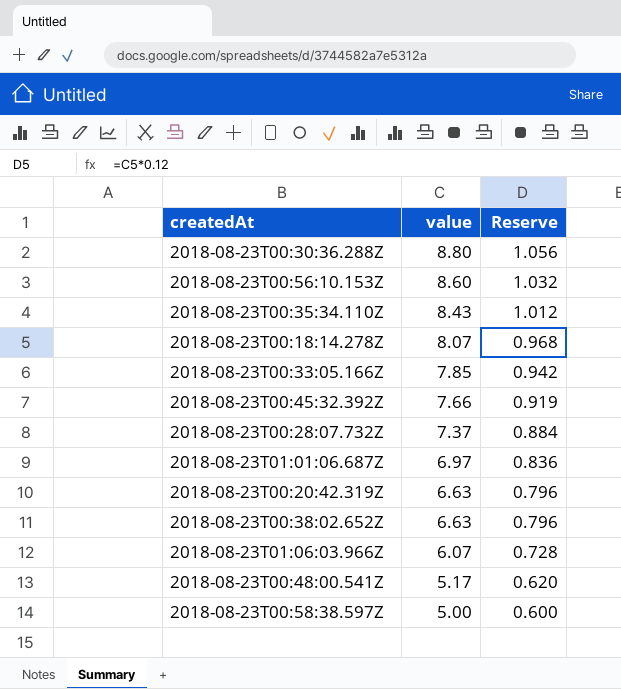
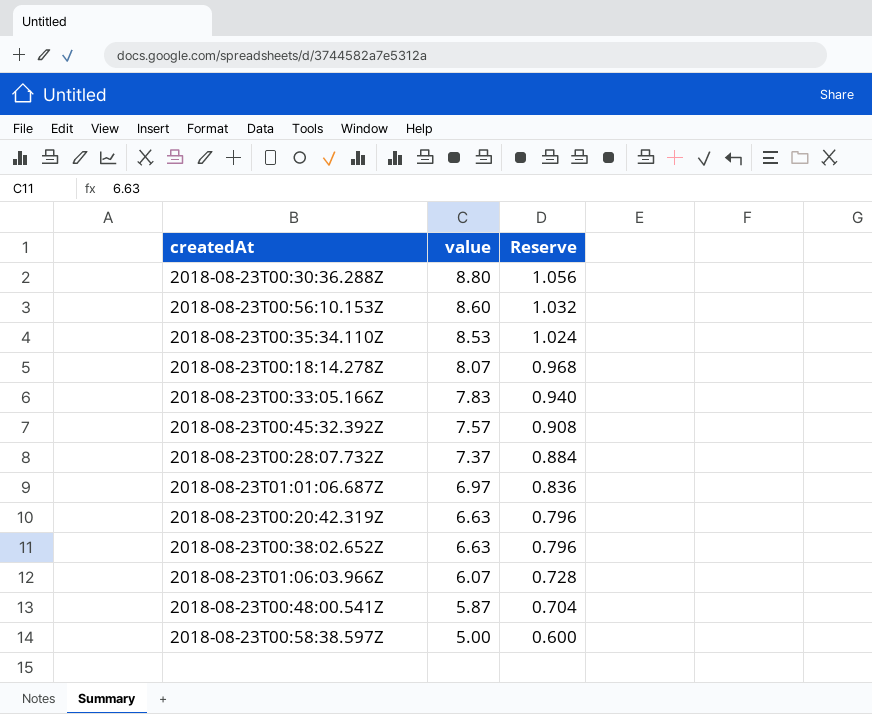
2018-08-23T00:35:34.110Z | value: 8.43 -> 8.53
2018-08-23T00:35:34.110Z | Reserve: 1.012 -> 1.024
2018-08-23T00:33:05.166Z | value: 7.85 -> 7.83
2018-08-23T00:33:05.166Z | Reserve: 0.942 -> 0.940
2018-08-23T00:45:32.392Z | value: 7.66 -> 7.57
2018-08-23T00:45:32.392Z | Reserve: 0.919 -> 0.908
2018-08-23T00:48:00.541Z | value: 5.17 -> 5.87
2018-08-23T00:48:00.541Z | Reserve: 0.620 -> 0.704

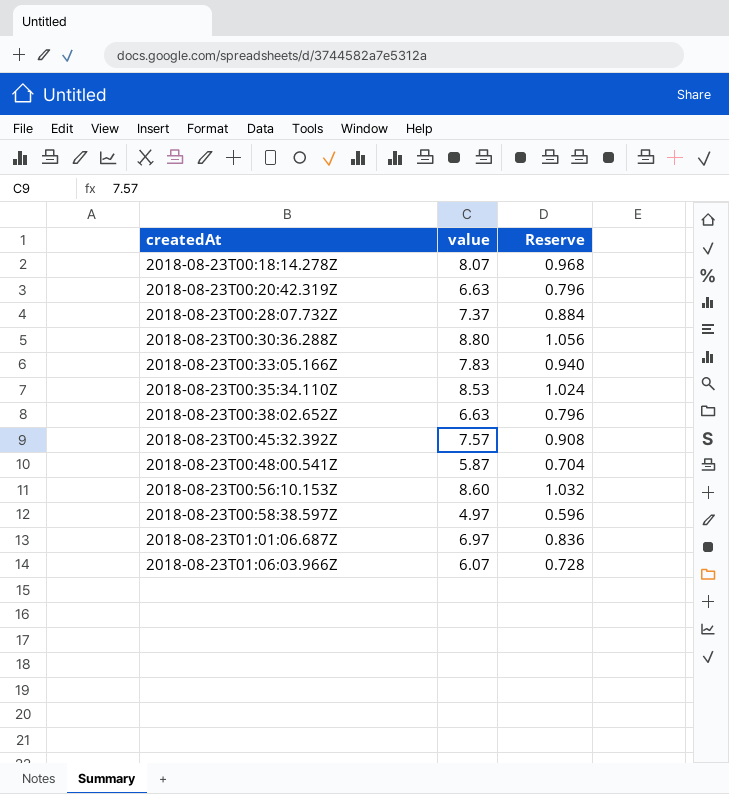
row order: value descending -> createdAt ascending
2018-08-23T00:58:38.597Z | value: 5.00 -> 4.97
2018-08-23T00:58:38.597Z | Reserve: 0.600 -> 0.596

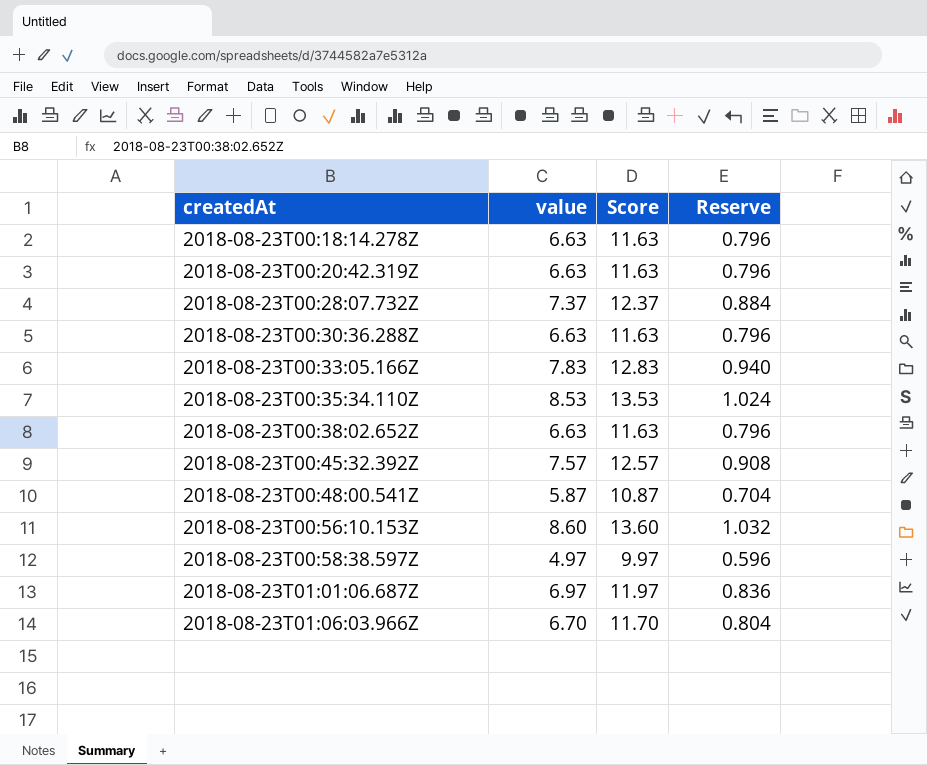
column Score | formula: none -> [value] + 5
2018-08-23T00:18:14.278Z | value: 8.07 -> 6.63
2018-08-23T00:18:14.278Z | Reserve: 0.968 -> 0.796
2018-08-23T00:30:36.288Z | value: 8.80 -> 6.63
2018-08-23T00:30:36.288Z | Reserve: 1.056 -> 0.796
2018-08-23T01:06:03.966Z | value: 6.07 -> 6.70
2018-08-23T01:06:03.966Z | Reserve: 0.728 -> 0.804

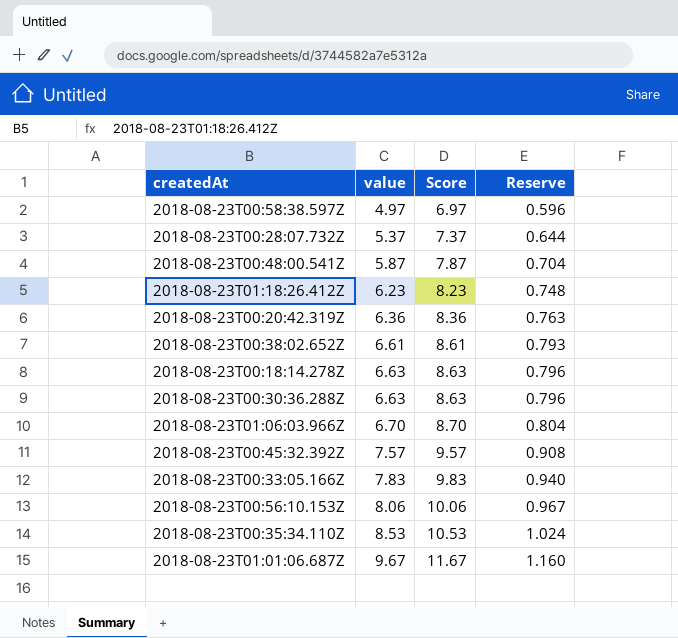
row order: createdAt ascending -> value ascending
column Score | formula: [value] + 5 -> [value] + 2
2018-08-23T00:28:07.732Z | value: 7.37 -> 5.37
2018-08-23T00:28:07.732Z | Reserve: 0.884 -> 0.644
row 2018-08-23T01:18:26.412Z: none -> 6.23 | 8.23 | 0.748
2018-08-23T00:20:42.319Z | value: 6.63 -> 6.36
2018-08-23T00:20:42.319Z | Reserve: 0.796 -> 0.763
2018-08-23T00:38:02.652Z | value: 6.63 -> 6.61
2018-08-23T00:38:02.652Z | Reserve: 0.796 -> 0.793
2018-08-23T00:56:10.153Z | value: 8.60 -> 8.06
2018-08-23T00:56:10.153Z | Reserve: 1.032 -> 0.967
2018-08-23T01:01:06.687Z | value: 6.97 -> 9.67
2018-08-23T01:01:06.687Z | Reserve: 0.836 -> 1.160

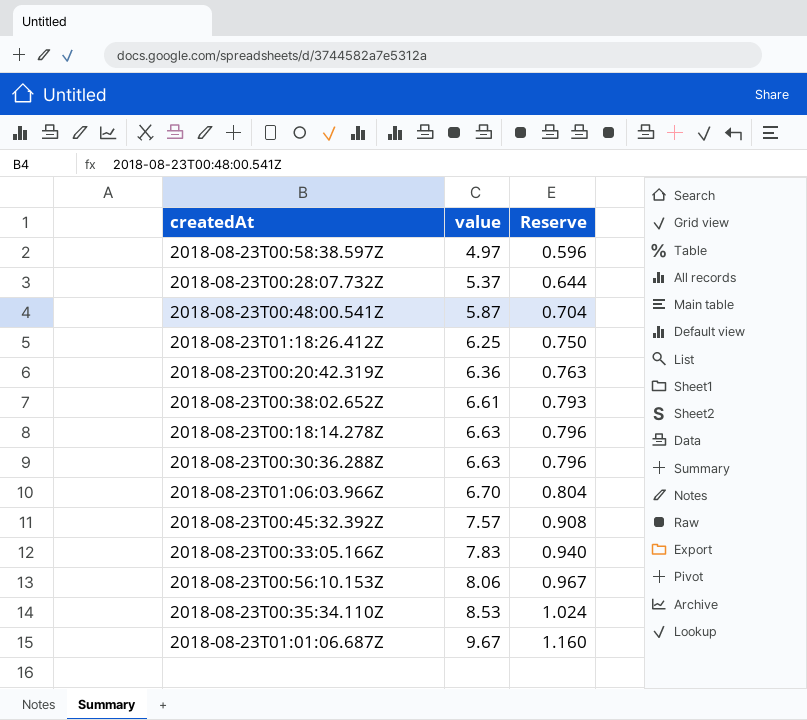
column Score | formula: [value] + 2 -> none
2018-08-23T01:18:26.412Z | value: 6.23 -> 6.25
2018-08-23T01:18:26.412Z | Reserve: 0.748 -> 0.750

